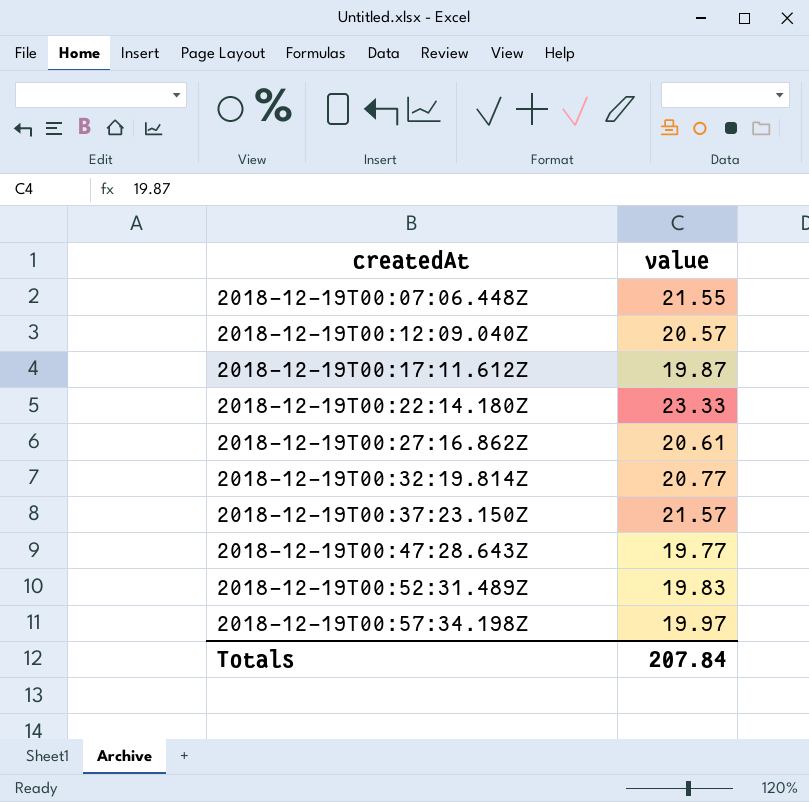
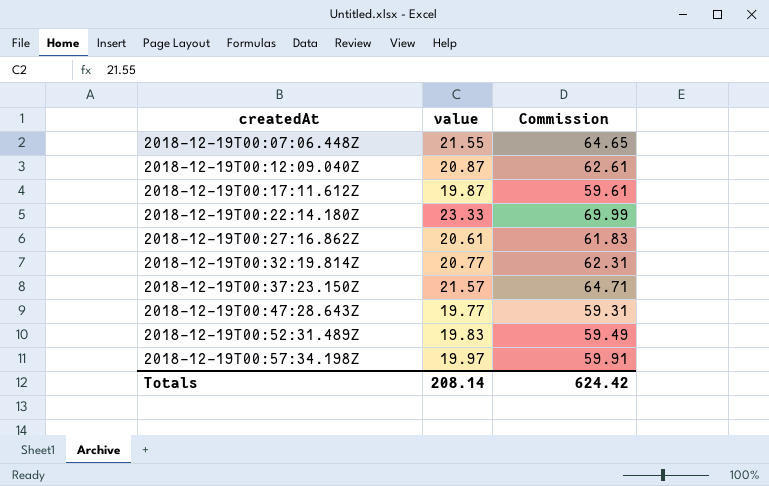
column Commission | formula: none -> [value] * 3
2018-12-19T00:12:09.040Z | value: 20.57 -> 20.87
Totals | value: 207.84 -> 208.14

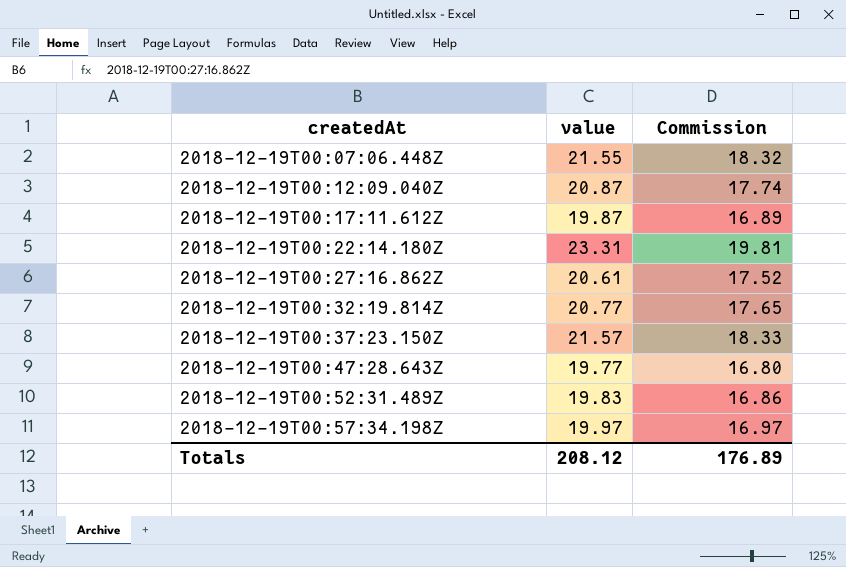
column Commission | formula: [value] * 3 -> [value] * 0.85
2018-12-19T00:22:14.180Z | value: 23.33 -> 23.31
Totals | value: 208.14 -> 208.12
Totals | Commission: 624.42 -> 176.89

